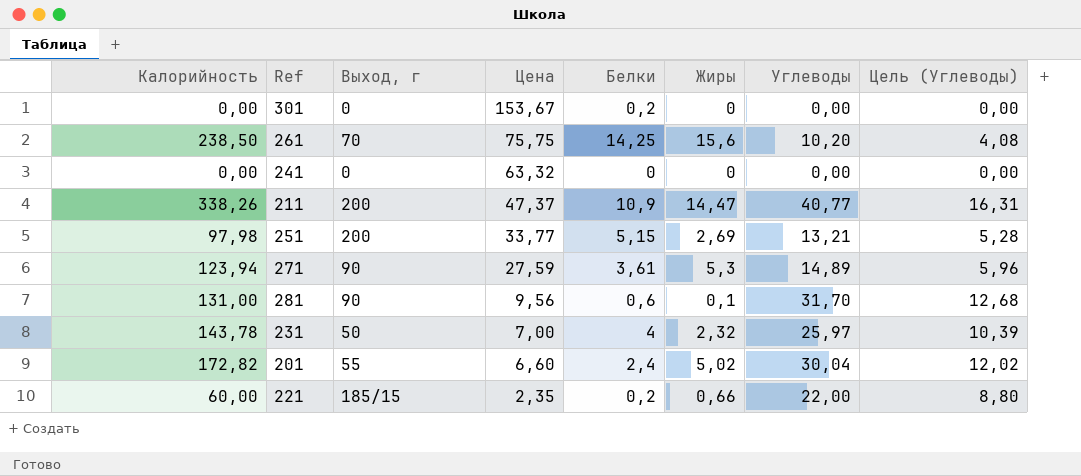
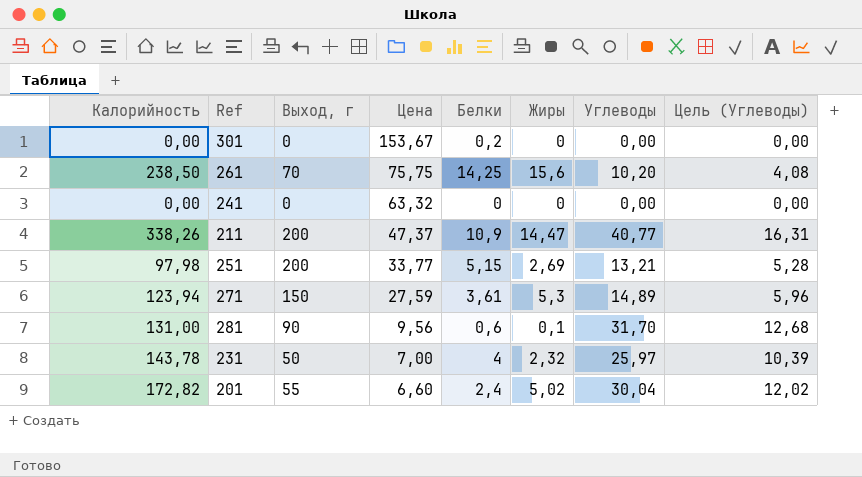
row 221: 60,00 | 185/15 | 2,35 | 0,2 | 0,66 | 22,00 | 8,80 -> none
271 | Выход, г: 90 -> 150

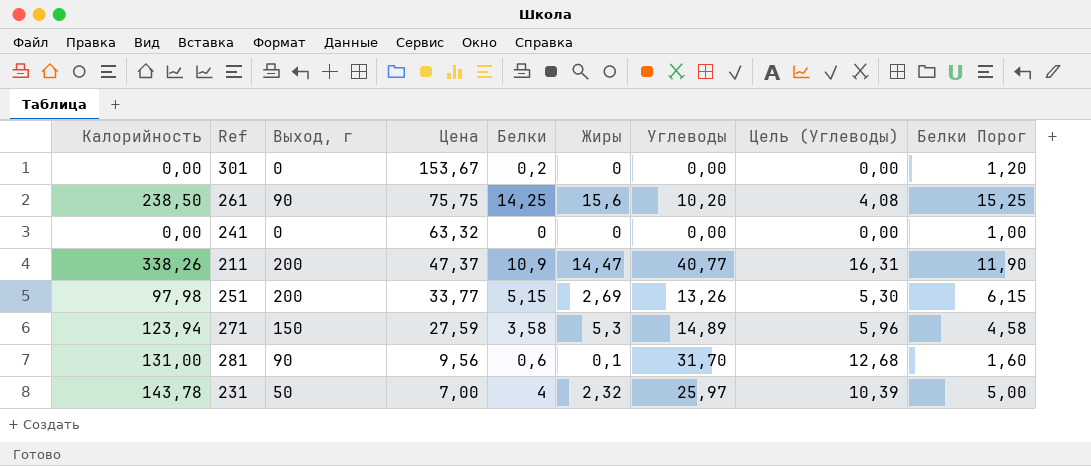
column Белки Порог | formula: none -> [Белки] + 1
row 201: 172,82 | 55 | 6,60 | 2,4 | 5,02 | 30,04 | 12,02 -> none
261 | Выход, г: 70 -> 90
251 | Углеводы: 13,21 -> 13,26
251 | Цель (Углеводы): 5,28 -> 5,30
271 | Белки: 3,61 -> 3,58

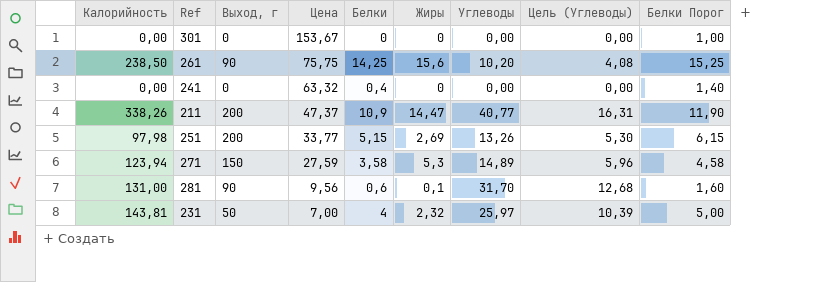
301 | Белки: 0,2 -> 0
301 | Белки Порог: 1,20 -> 1,00
241 | Белки: 0 -> 0,4
241 | Белки Порог: 1,00 -> 1,40
231 | Калорийность: 143,78 -> 143,81

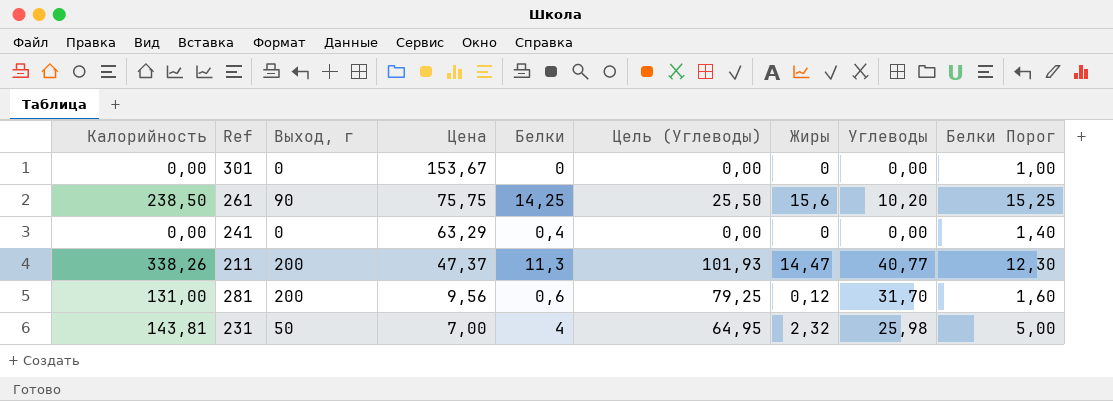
column Цель (Углеводы) | formula: [Углеводы] * 0,4 -> [Углеводы] * 2,5
column Цель (Углеводы) | position: 8 -> 6
row 251: 97,98 | 200 | 33,77 | 5,15 | 2,69 | 13,26 | 5,30 | 6,15 -> none
row 271: 123,94 | 150 | 27,59 | 3,58 | 5,3 | 14,89 | 5,96 | 4,58 -> none
241 | Цена: 63,32 -> 63,29
211 | Белки: 10,9 -> 11,3
211 | Белки Порог: 11,90 -> 12,30
281 | Выход, г: 90 -> 200
281 | Жиры: 0,1 -> 0,12
231 | Углеводы: 25,97 -> 25,98

